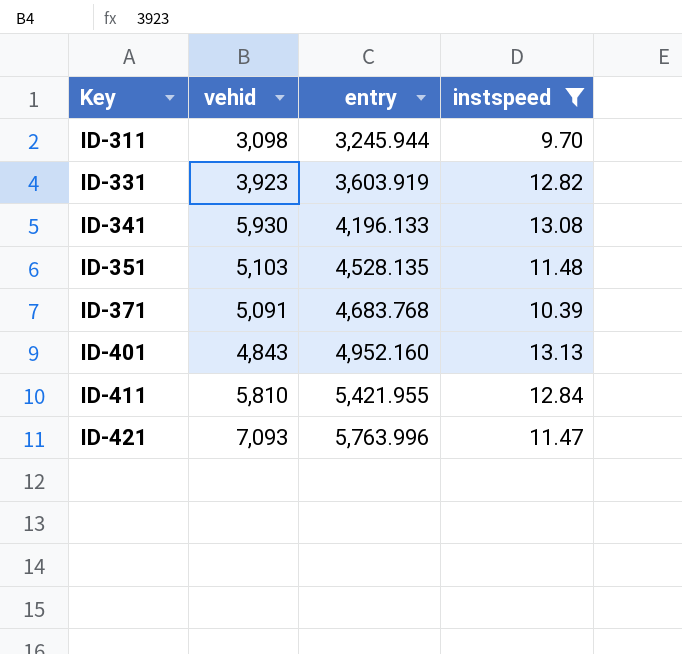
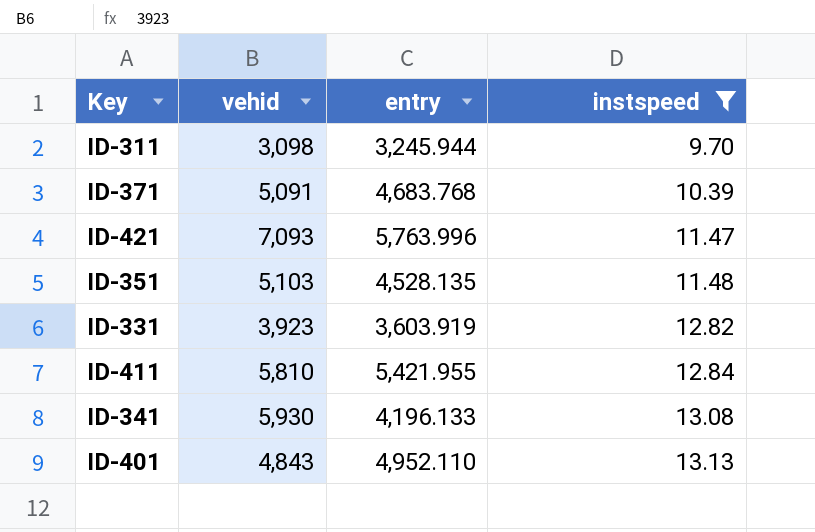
row order: Key ascending -> instspeed ascending
ID-401 | entry: 4,952.160 -> 4,952.110

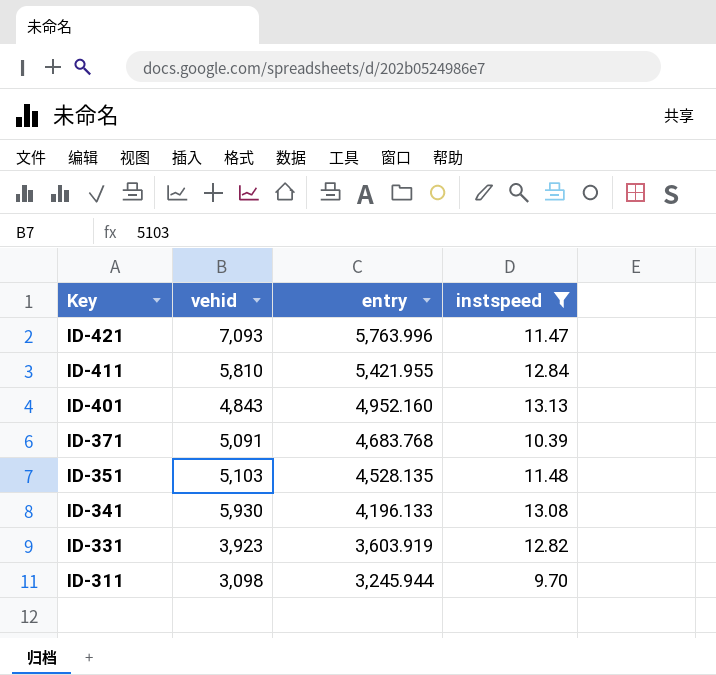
row order: instspeed ascending -> Key descending
ID-401 | entry: 4,952.110 -> 4,952.160

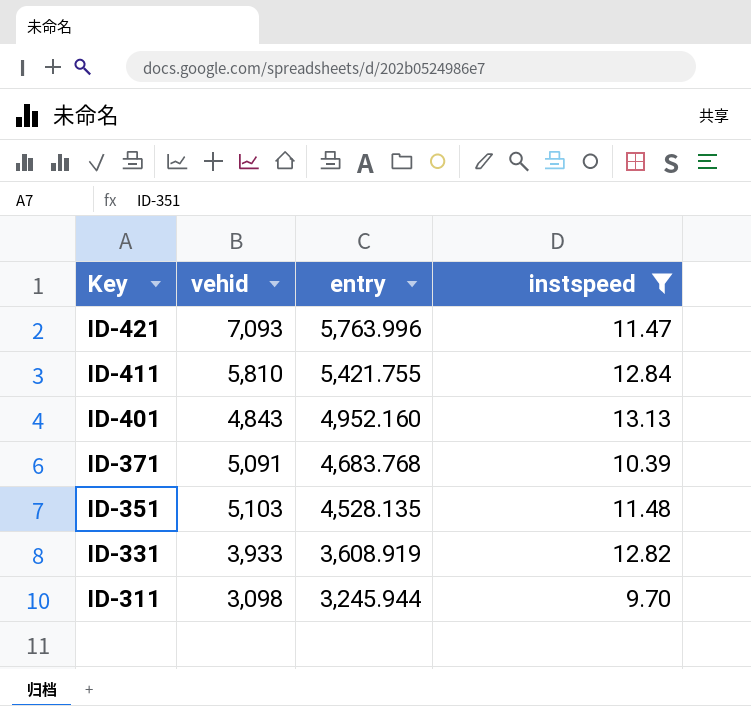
row ID-341: 5,930 | 4,196.133 | 13.08 -> none
ID-411 | entry: 5,421.955 -> 5,421.755
ID-331 | vehid: 3,923 -> 3,933
ID-331 | entry: 3,603.919 -> 3,608.919

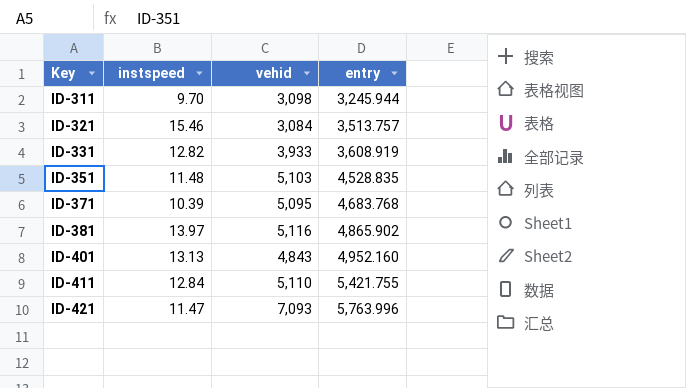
filter: instspeed <= 13.13 -> none
row order: Key descending -> Key ascending
column instspeed | position: 4 -> 2
ID-351 | entry: 4,528.135 -> 4,528.835
ID-371 | vehid: 5,091 -> 5,095
ID-411 | vehid: 5,810 -> 5,110

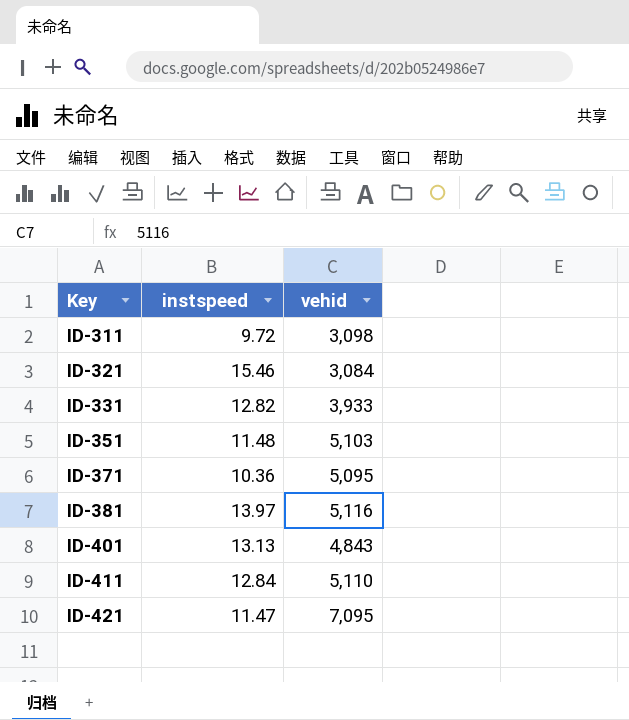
column entry | position: 4 -> none
ID-311 | instspeed: 9.70 -> 9.72
ID-371 | instspeed: 10.39 -> 10.36
ID-421 | vehid: 7,093 -> 7,095

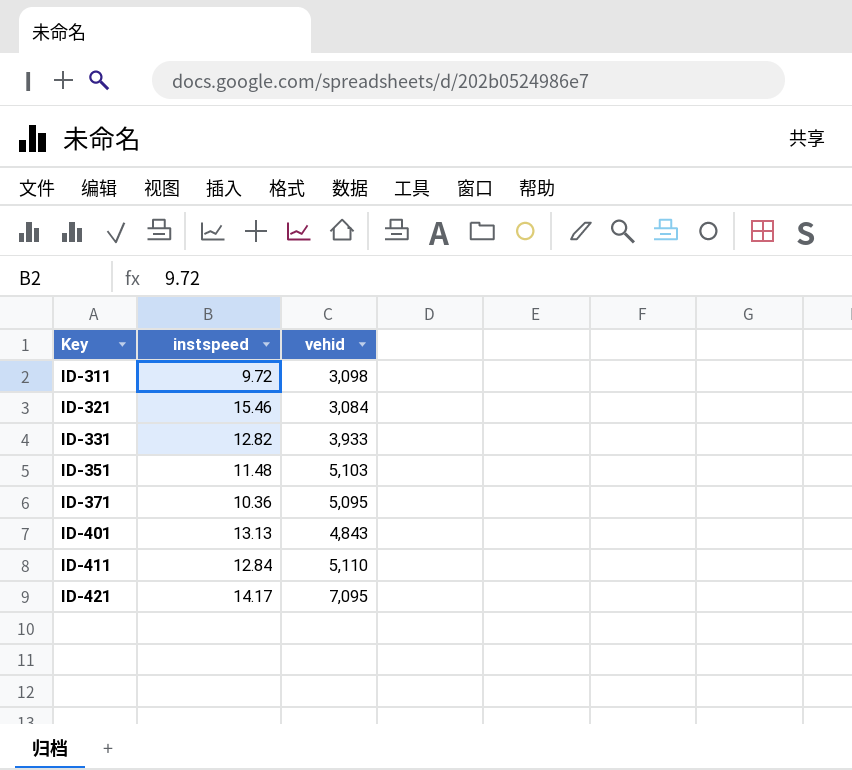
row ID-381: 13.97 | 5,116 -> none
ID-421 | instspeed: 11.47 -> 14.17

